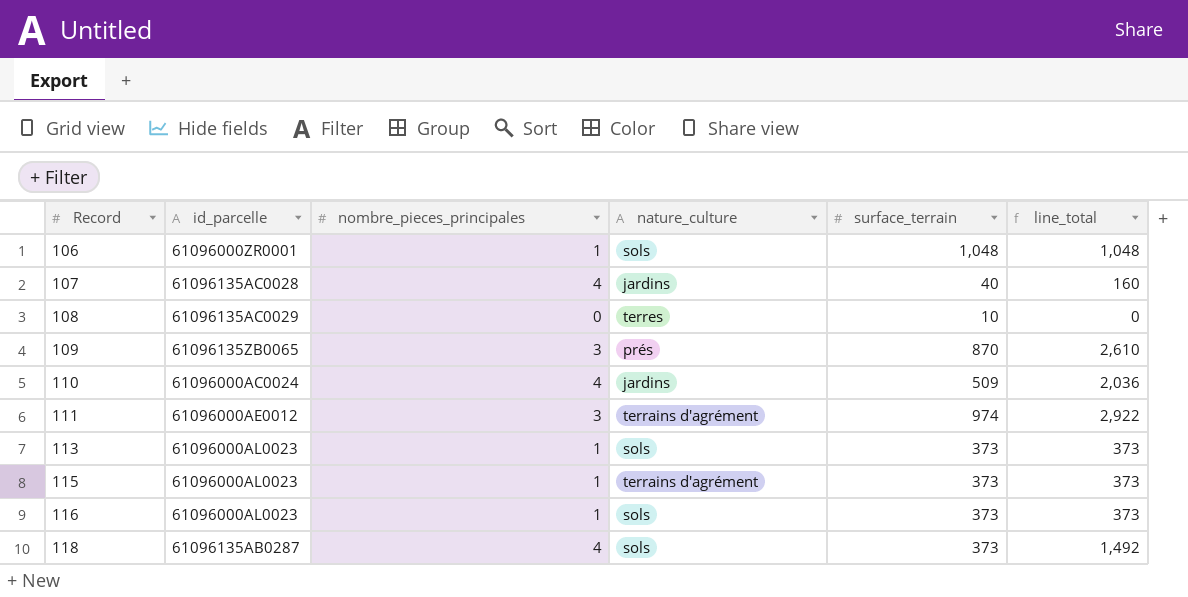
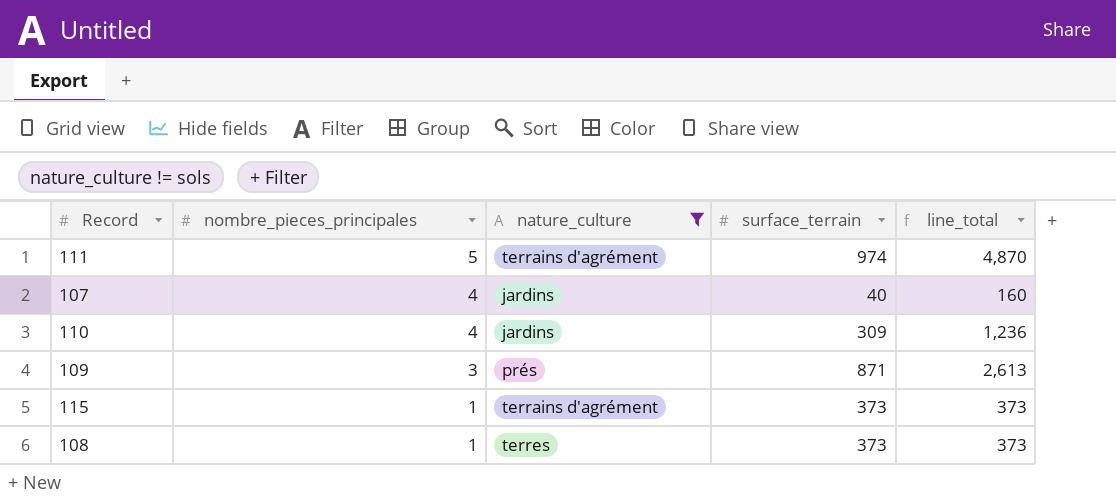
filter: none -> nature_culture != sols
row order: Record ascending -> nombre_pieces_principales descending
column id_parcelle | position: 2 -> none
111 | nombre_pieces_principales: 3 -> 5
111 | line_total: 2,922 -> 4,870
110 | surface_terrain: 509 -> 309
110 | line_total: 2,036 -> 1,236
109 | surface_terrain: 870 -> 871
109 | line_total: 2,610 -> 2,613
108 | nombre_pieces_principales: 0 -> 1
108 | surface_terrain: 10 -> 373
108 | line_total: 0 -> 373

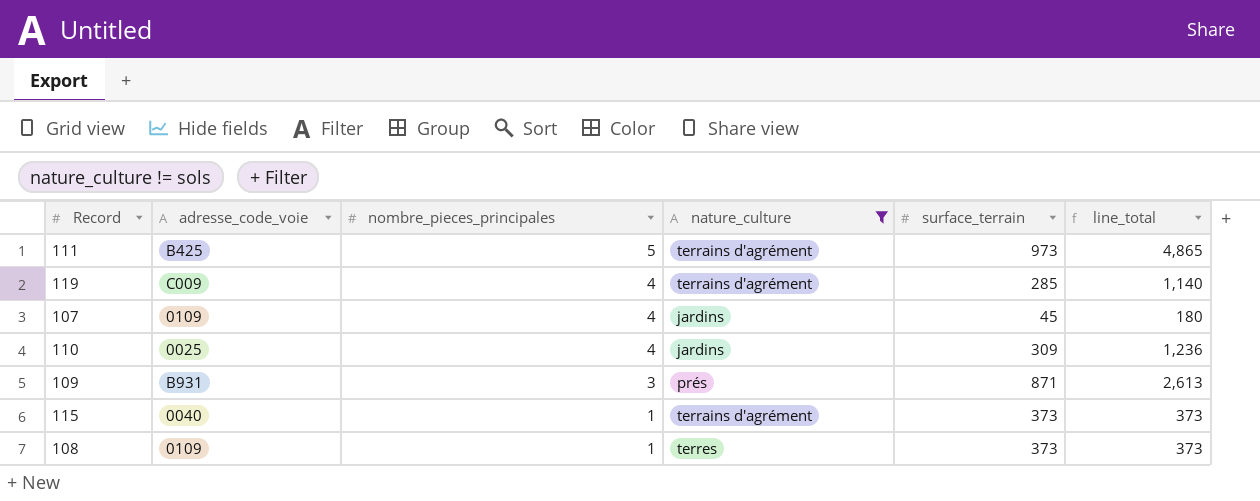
column adresse_code_voie | position: none -> 2
111 | surface_terrain: 974 -> 973
111 | line_total: 4,870 -> 4,865
row 119: none -> C009 | 4 | terrains d'agrément | 285 | 1,140
107 | surface_terrain: 40 -> 45
107 | line_total: 160 -> 180

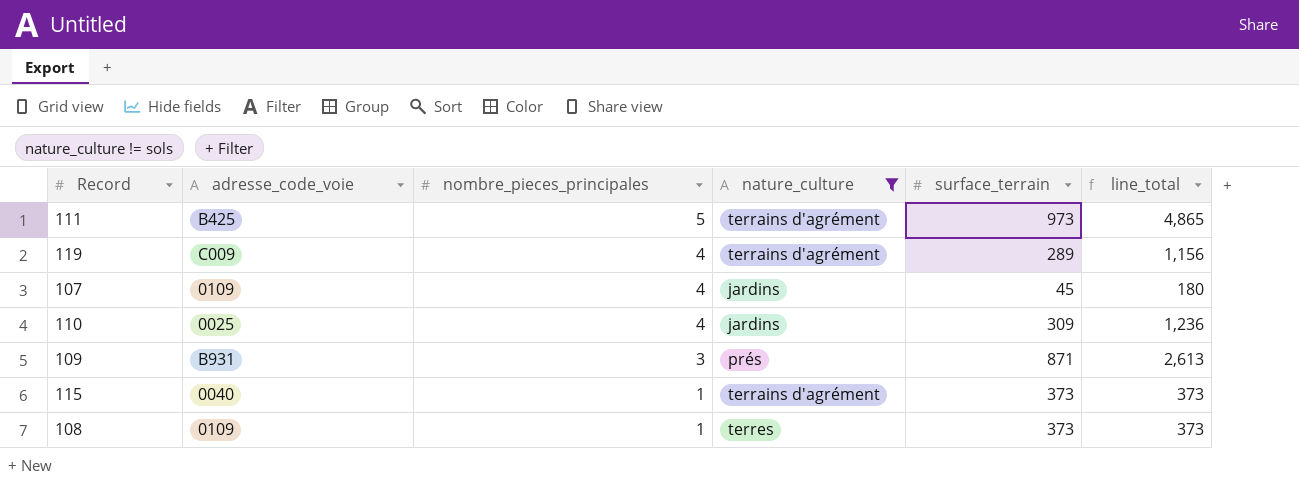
119 | surface_terrain: 285 -> 289
119 | line_total: 1,140 -> 1,156

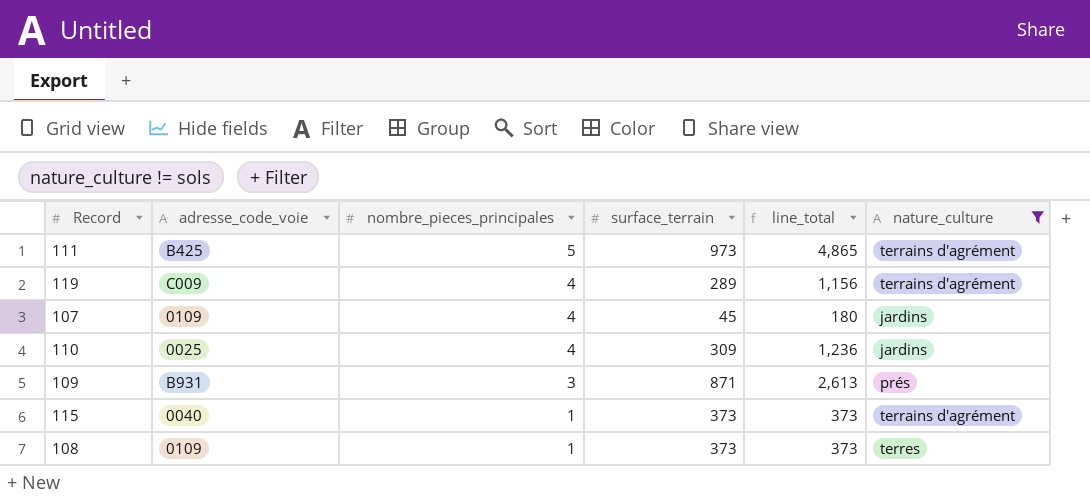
column nature_culture | position: 4 -> 6

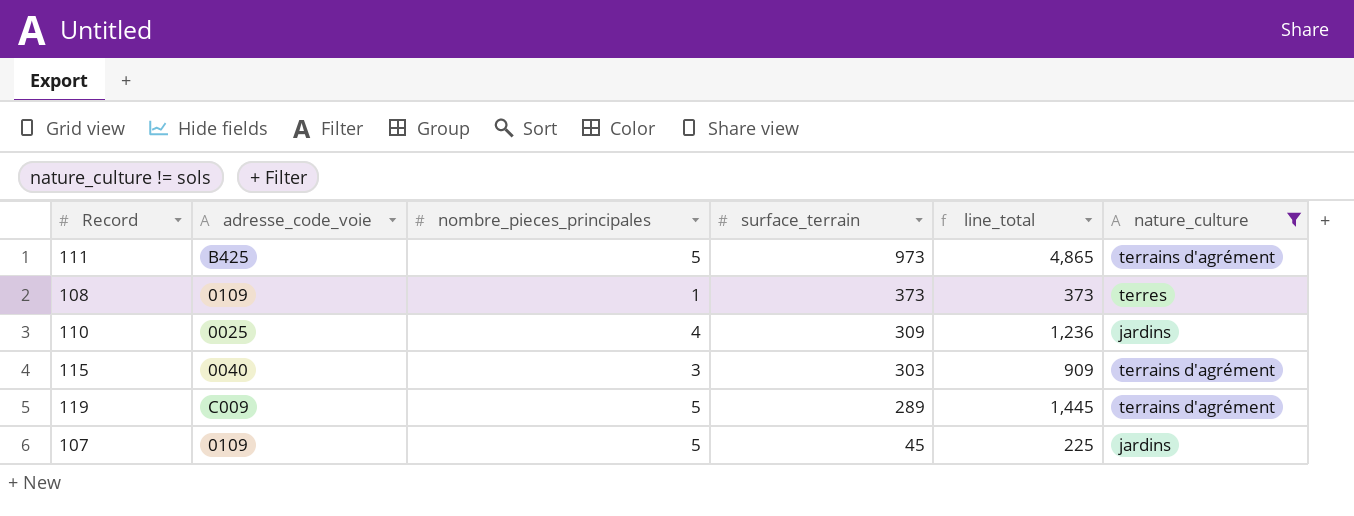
row order: nombre_pieces_principales descending -> surface_terrain descending
row 109: B931 | 3 | 871 | 2,613 | prés -> none
115 | nombre_pieces_principales: 1 -> 3
115 | surface_terrain: 373 -> 303
115 | line_total: 373 -> 909
119 | nombre_pieces_principales: 4 -> 5
119 | line_total: 1,156 -> 1,445
107 | nombre_pieces_principales: 4 -> 5
107 | line_total: 180 -> 225

